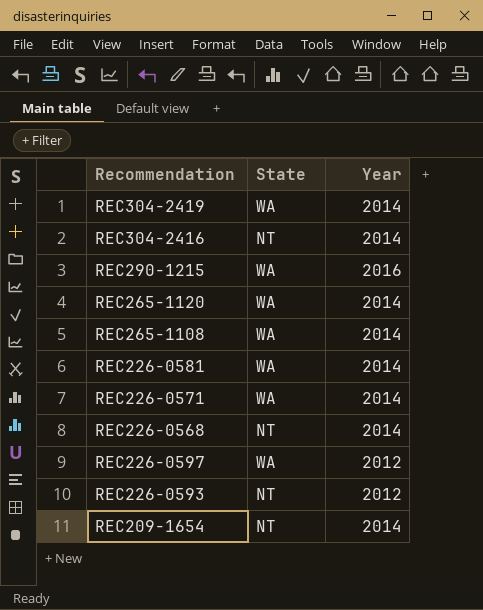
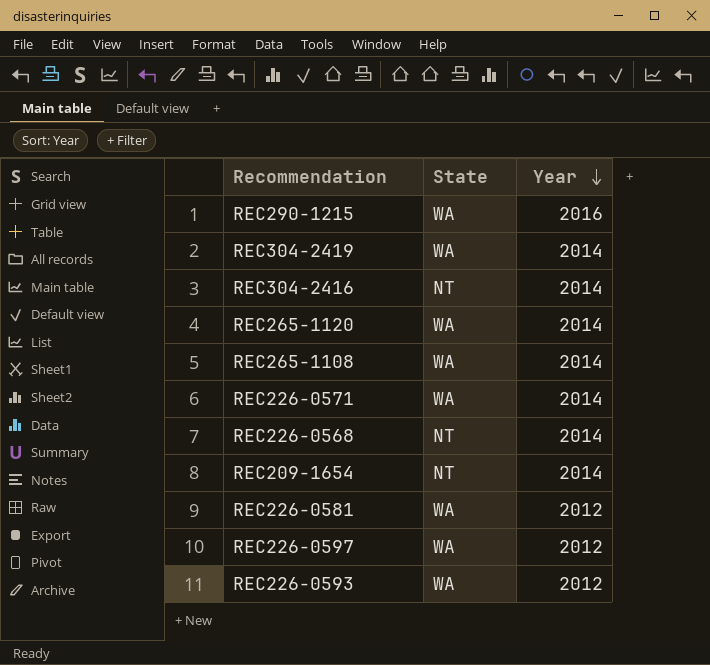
row order: none -> Year descending
REC226-0581 | Year: 2014 -> 2012
REC226-0593 | State: NT -> WA

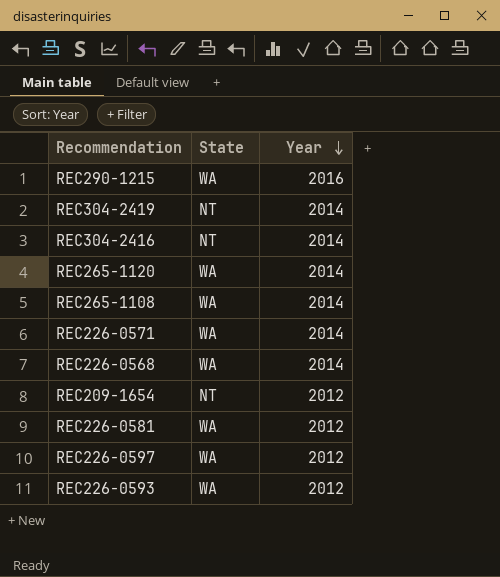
REC304-2419 | State: WA -> NT
REC226-0568 | State: NT -> WA
REC209-1654 | Year: 2014 -> 2012

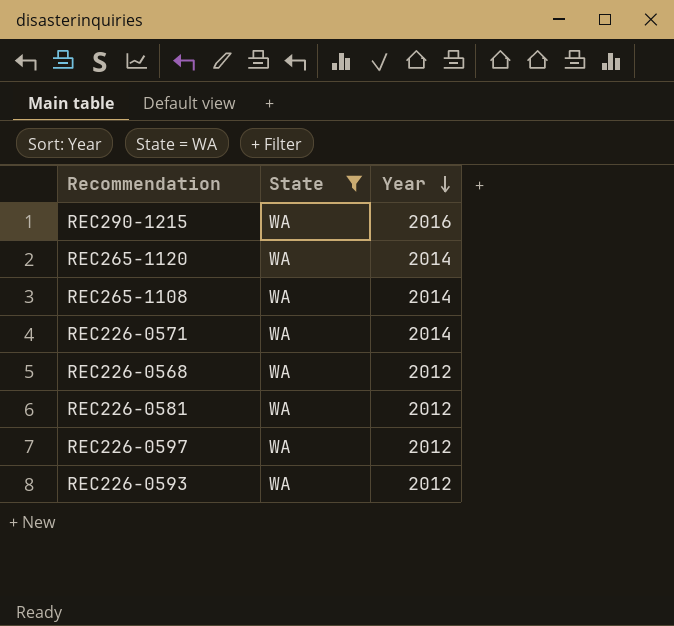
filter: none -> State = WA
REC226-0568 | Year: 2014 -> 2012

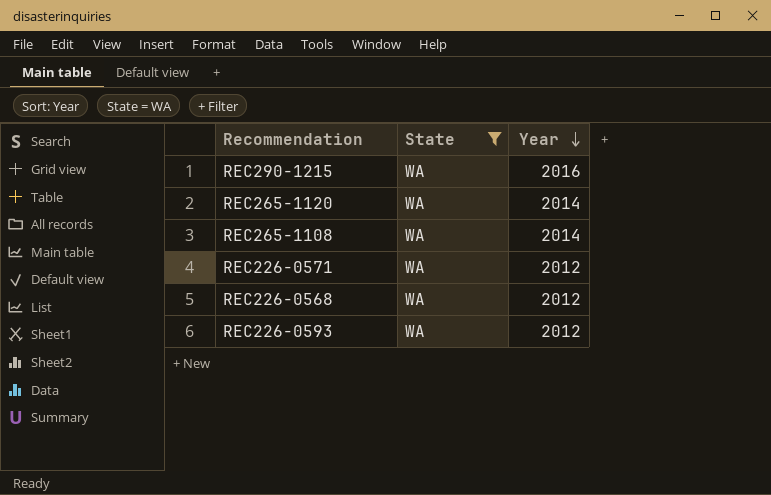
row REC226-0581: WA | 2012 -> none
row REC226-0597: WA | 2012 -> none
REC226-0571 | Year: 2014 -> 2012

